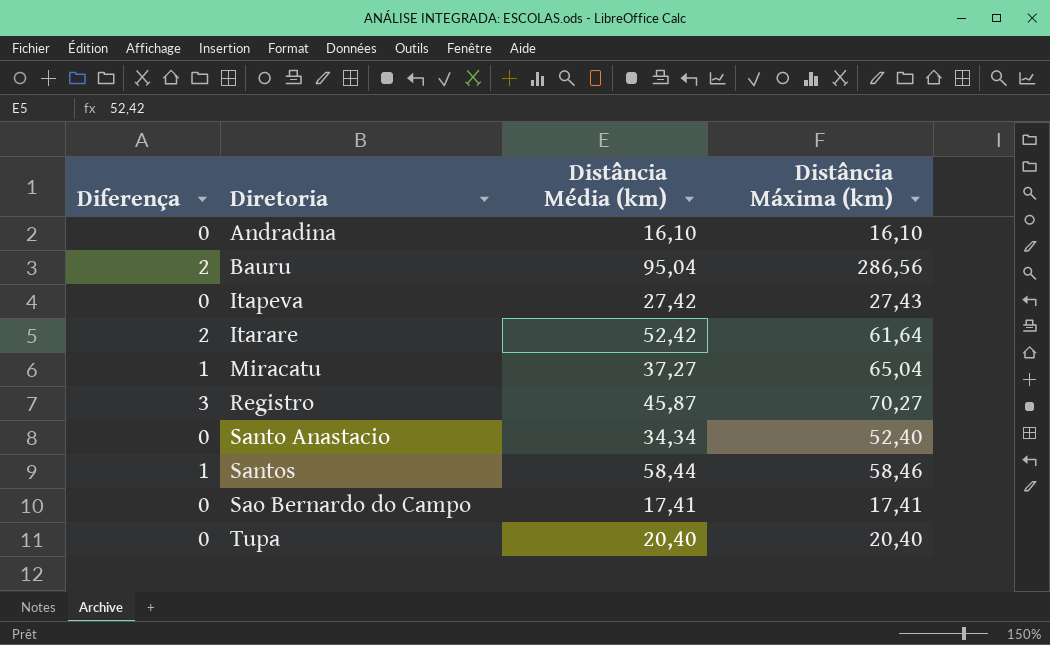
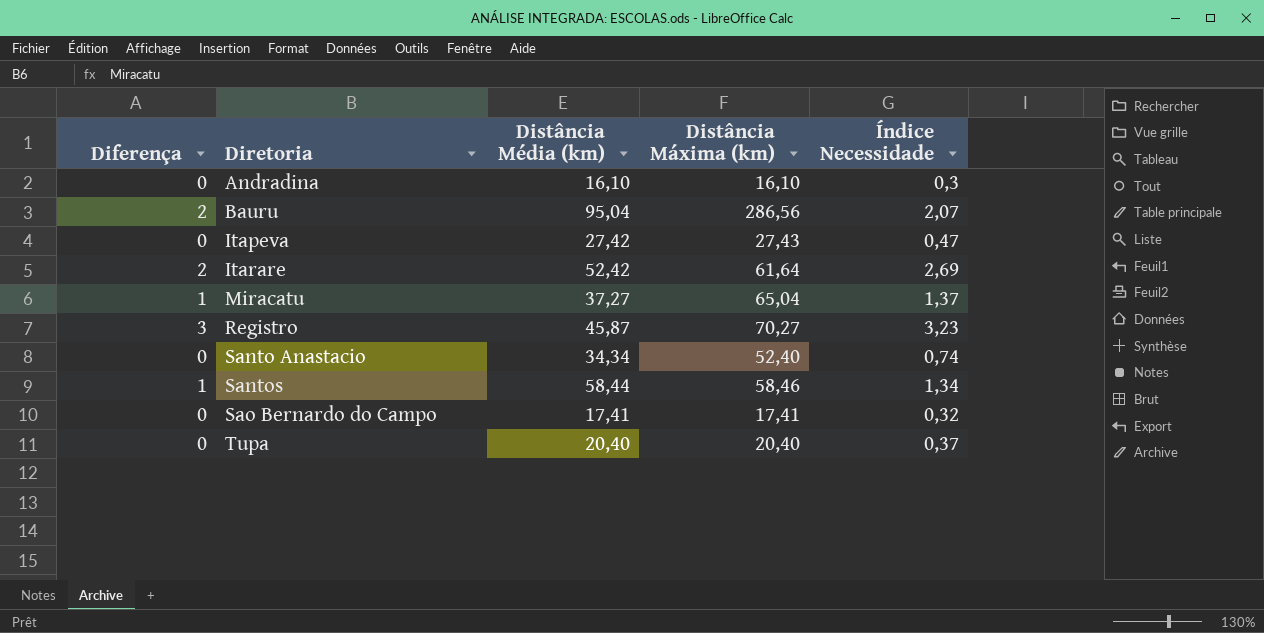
column Índice Necessidade | position: none -> 5

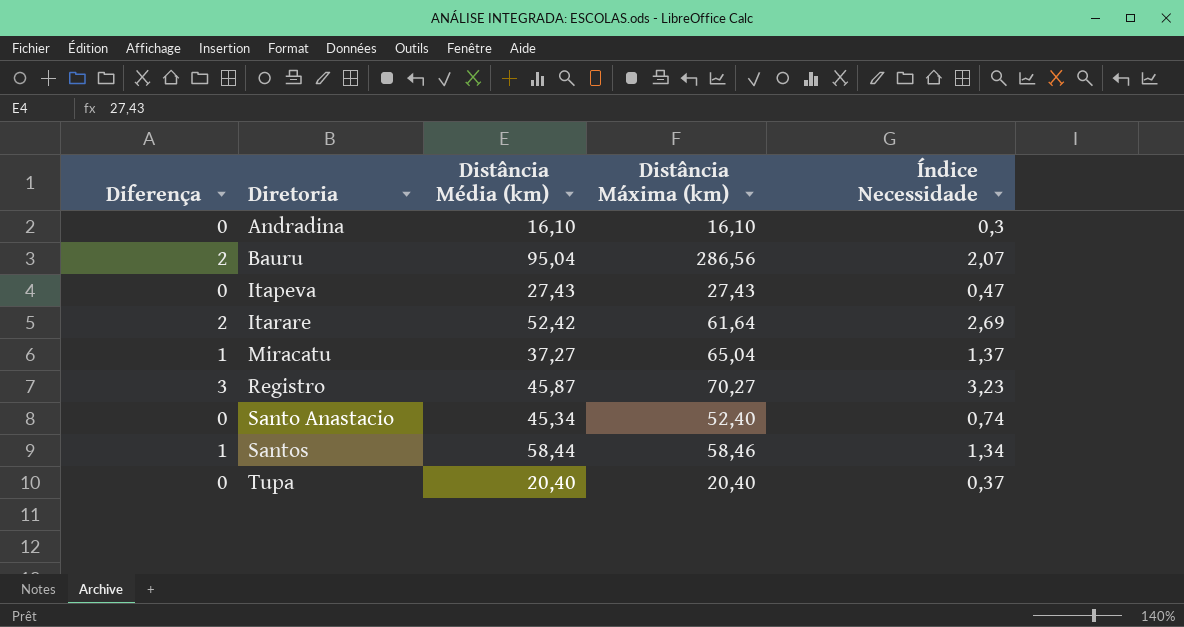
row Sao Bernardo do Campo: 0 | 17,41 | 17,41 | 0,32 -> none
Itapeva | Distância Média (km): 27,42 -> 27,43
Santo Anastacio | Distância Média (km): 34,34 -> 45,34

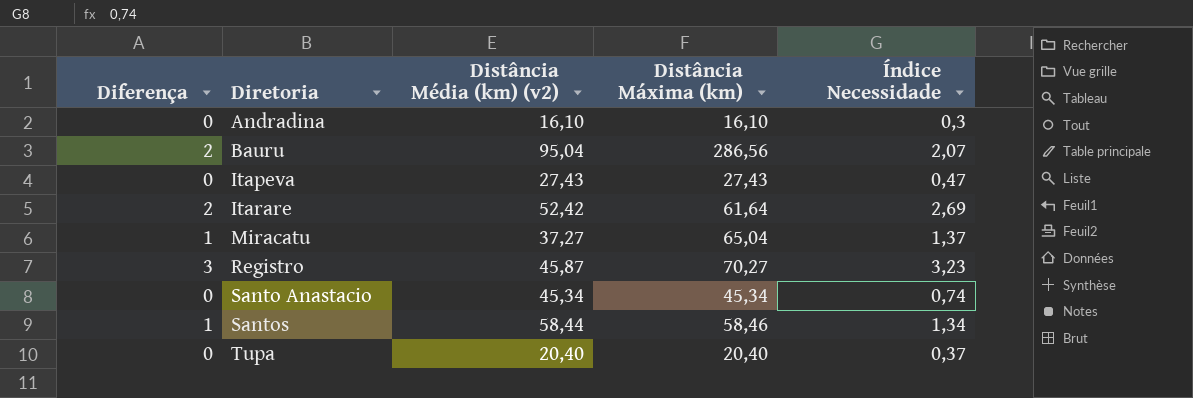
column name: Distância Média (km) -> Distância Média (km) (v2)
Santo Anastacio | Distância Máxima (km): 52,40 -> 45,34

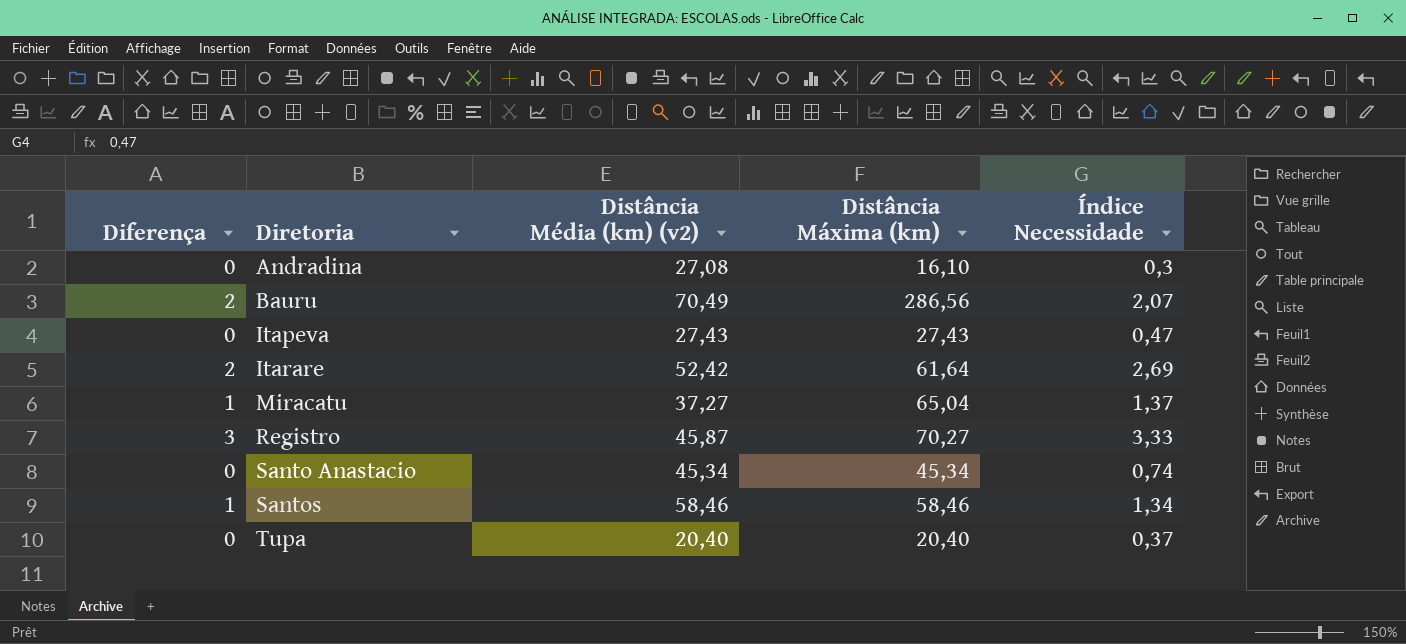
Andradina | Distância Média (km) (v2): 16,10 -> 27,08
Bauru | Distância Média (km) (v2): 95,04 -> 70,49
Registro | Índice Necessidade: 3,23 -> 3,33
Santos | Distância Média (km) (v2): 58,44 -> 58,46

